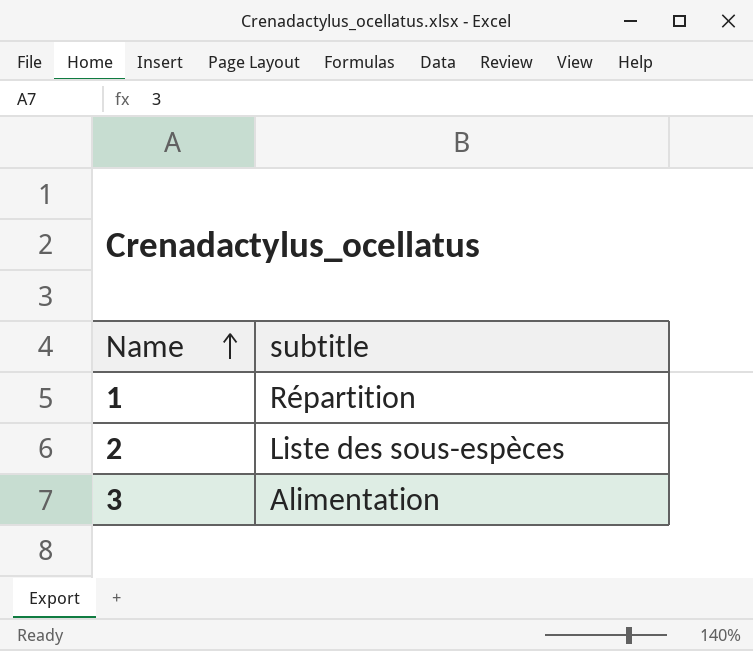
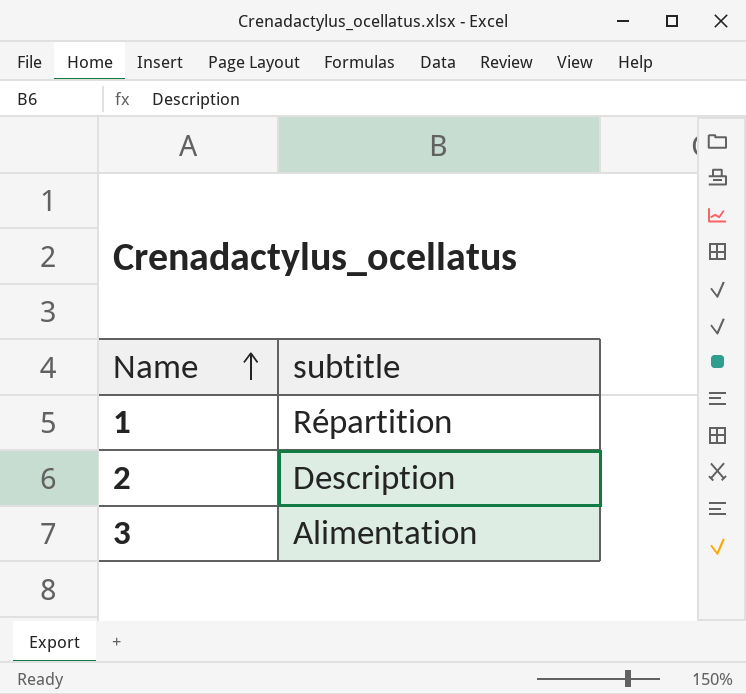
2 | subtitle: Liste des sous-espèces -> Description

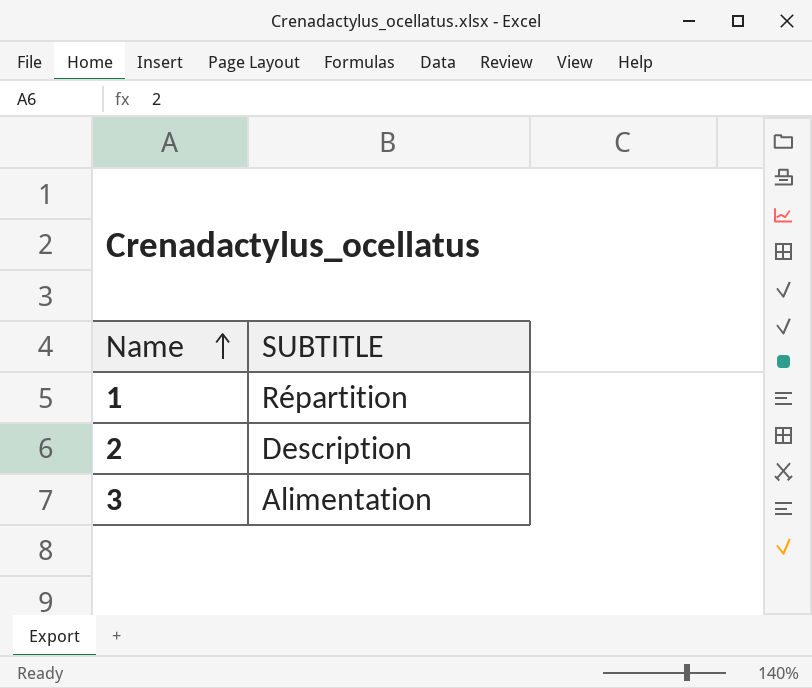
column name: subtitle -> SUBTITLE

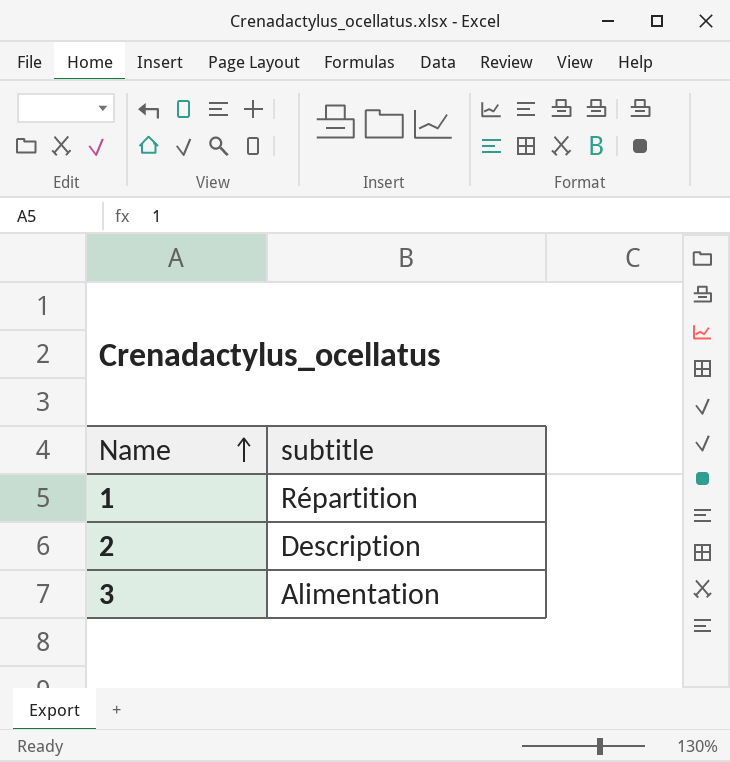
column name: SUBTITLE -> subtitle

